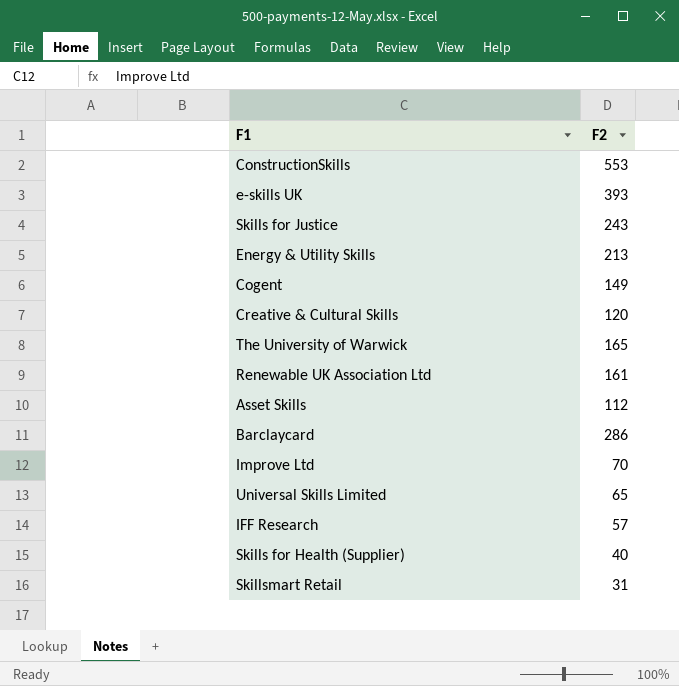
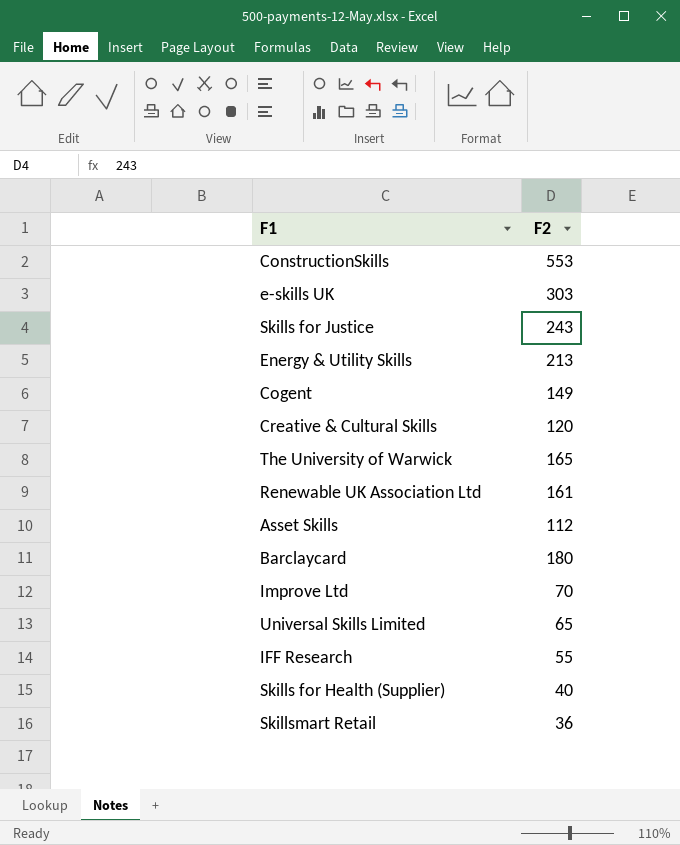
e-skills UK | F2: 393 -> 303
Barclaycard | F2: 286 -> 180
IFF Research | F2: 57 -> 55
Skillsmart Retail | F2: 31 -> 36

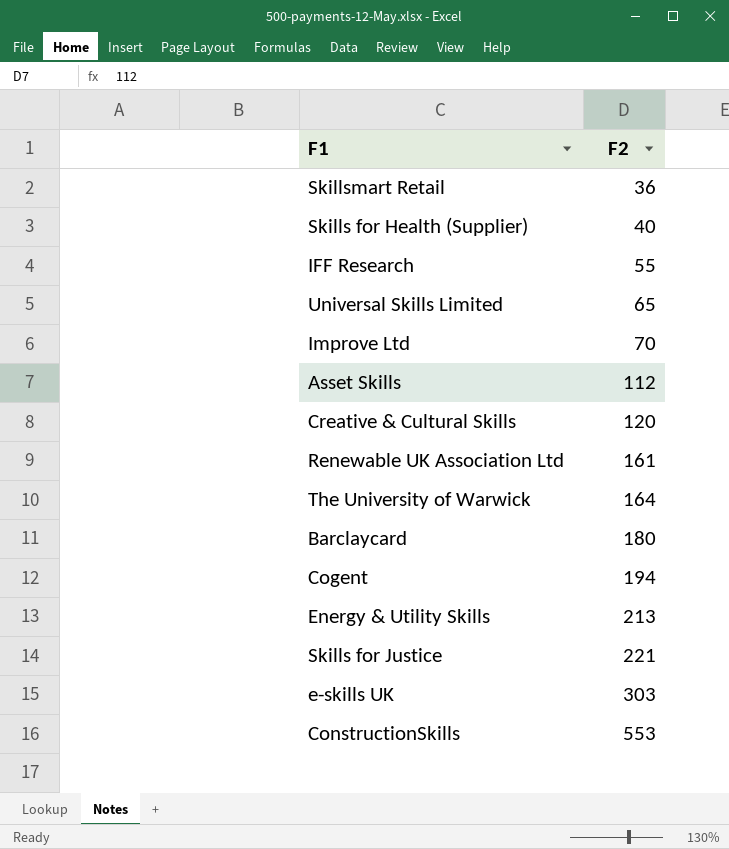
row order: none -> F2 ascending
The University of Warwick | F2: 165 -> 164
Cogent | F2: 149 -> 194
Skills for Justice | F2: 243 -> 221

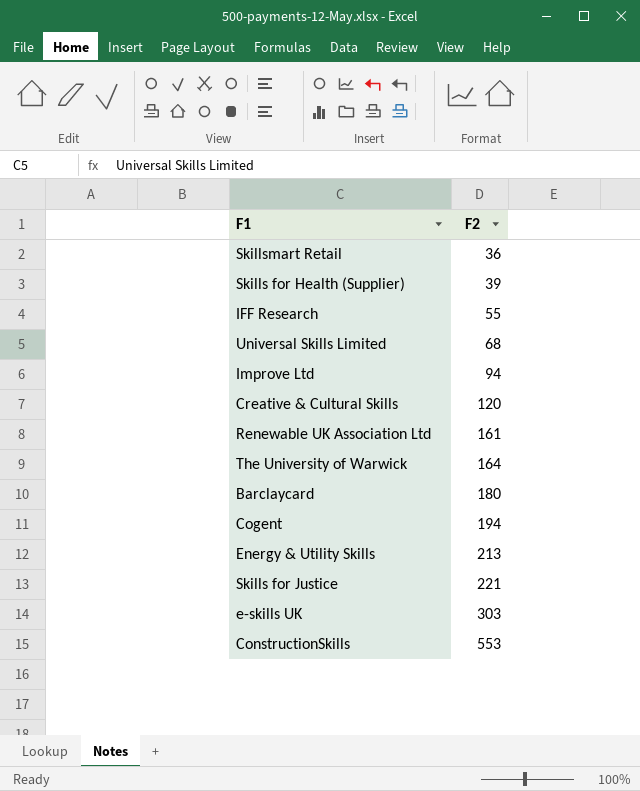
row Asset Skills: 112 -> none
Skills for Health (Supplier) | F2: 40 -> 39
Universal Skills Limited | F2: 65 -> 68
Improve Ltd | F2: 70 -> 94

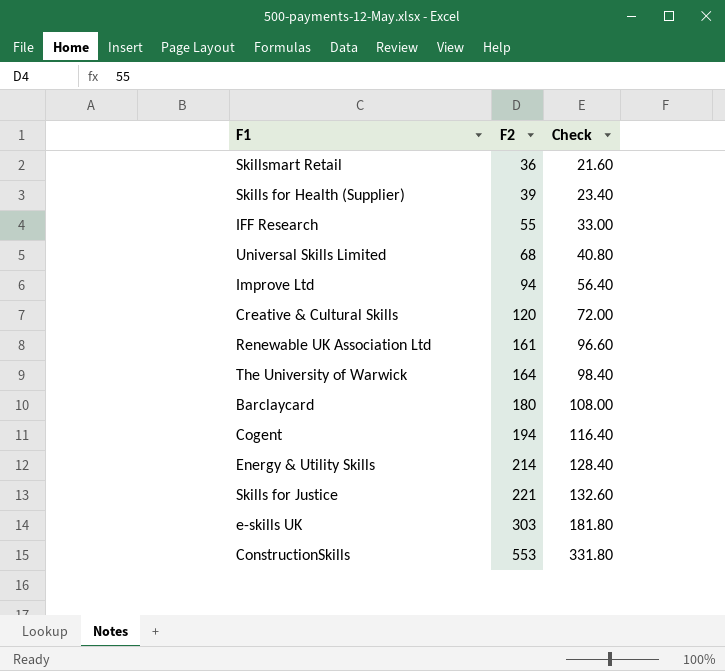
column Check | formula: none -> [F2] * 0.6
Energy & Utility Skills | F2: 213 -> 214

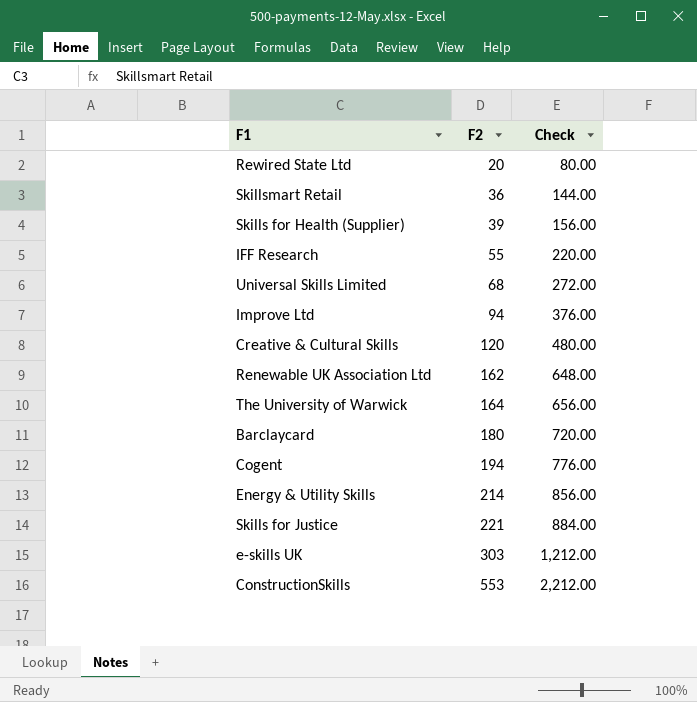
column Check | formula: [F2] * 0.6 -> [F2] * 4
row Rewired State Ltd: none -> 20 | 80.00
Renewable UK Association Ltd | F2: 161 -> 162

